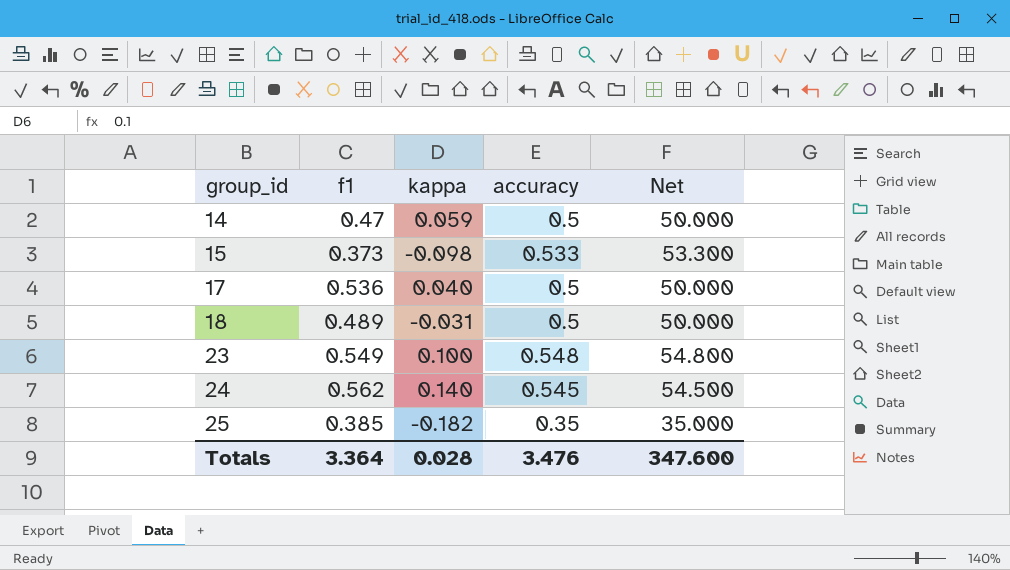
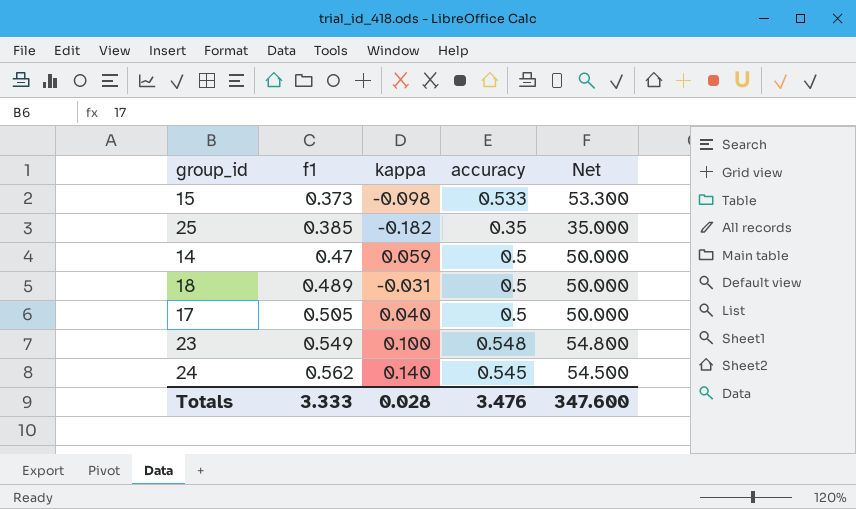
row order: group_id ascending -> f1 ascending
17 | f1: 0.536 -> 0.505
Totals | f1: 3.364 -> 3.333

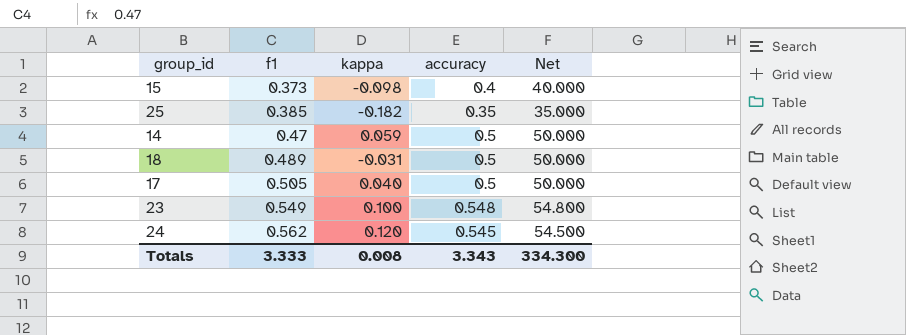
15 | accuracy: 0.533 -> 0.4
15 | Net: 53.300 -> 40.000
24 | kappa: 0.140 -> 0.120
Totals | kappa: 0.028 -> 0.008
Totals | accuracy: 3.476 -> 3.343
Totals | Net: 347.600 -> 334.300

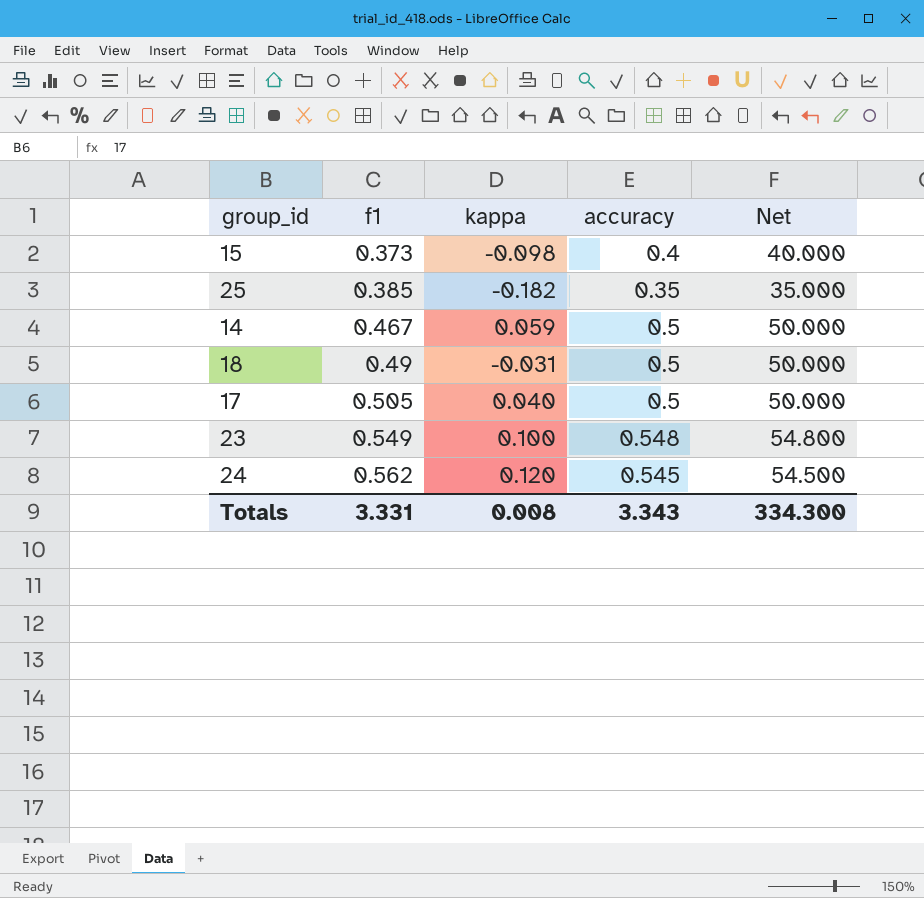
14 | f1: 0.47 -> 0.467
18 | f1: 0.489 -> 0.49
Totals | f1: 3.333 -> 3.331

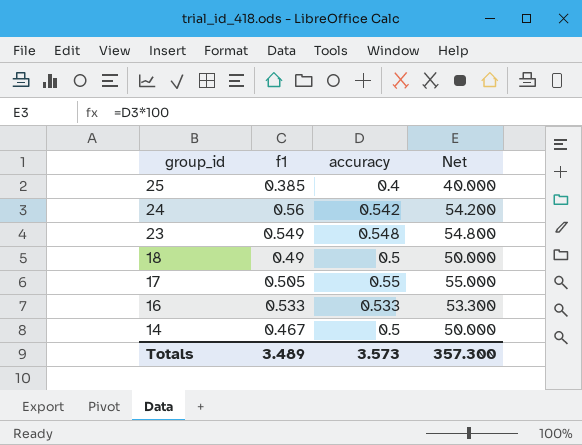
row order: f1 ascending -> group_id descending
column kappa | position: 3 -> none
row 15: 0.373 | -0.098 | 0.4 | 40.000 -> none
25 | accuracy: 0.35 -> 0.4
25 | Net: 35.000 -> 40.000
24 | f1: 0.562 -> 0.56
24 | accuracy: 0.545 -> 0.542
24 | Net: 54.500 -> 54.200
17 | accuracy: 0.5 -> 0.55
17 | Net: 50.000 -> 55.000
row 16: none -> 0.533 | 0.533 | 53.300
Totals | f1: 3.331 -> 3.489
Totals | accuracy: 3.343 -> 3.573
Totals | Net: 334.300 -> 357.300

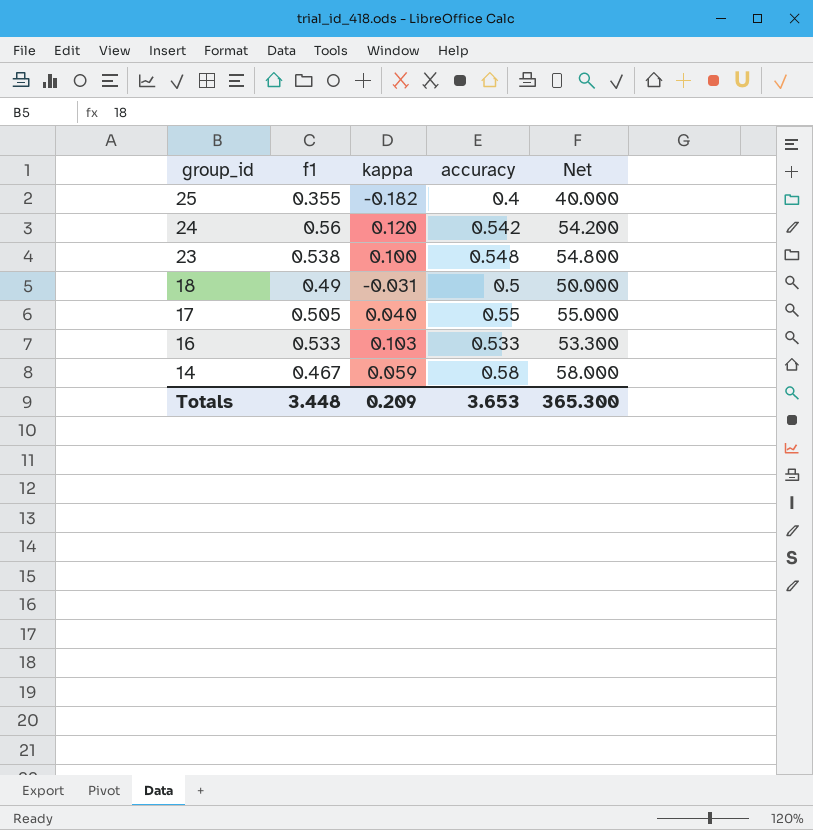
column kappa | position: none -> 3
25 | f1: 0.385 -> 0.355
23 | f1: 0.549 -> 0.538
14 | accuracy: 0.5 -> 0.58
14 | Net: 50.000 -> 58.000
Totals | f1: 3.489 -> 3.448
Totals | accuracy: 3.573 -> 3.653
Totals | Net: 357.300 -> 365.300

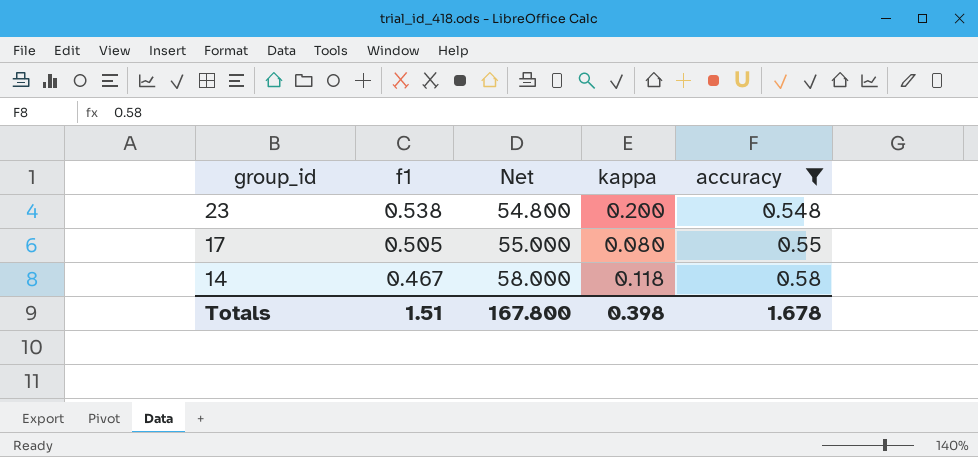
filter: none -> accuracy >= 0.548
column Net | position: 5 -> 3
23 | kappa: 0.100 -> 0.200
17 | kappa: 0.040 -> 0.080
14 | kappa: 0.059 -> 0.118
Totals | f1: 3.448 -> 1.51
Totals | Net: 365.300 -> 167.800
Totals | kappa: 0.209 -> 0.398
Totals | accuracy: 3.653 -> 1.678

